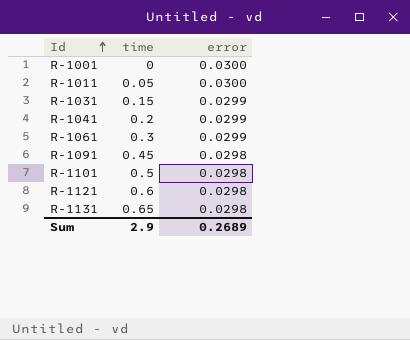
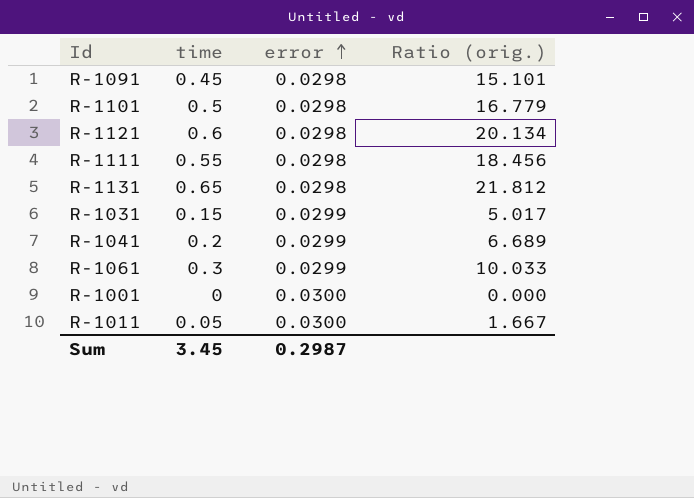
row order: Id ascending -> error ascending
column Ratio (orig.) | formula: none -> [time] / [error]
row R-1111: none -> 0.55 | 0.0298 | 18.456
Sum | time: 2.9 -> 3.45
Sum | error: 0.2689 -> 0.2987

